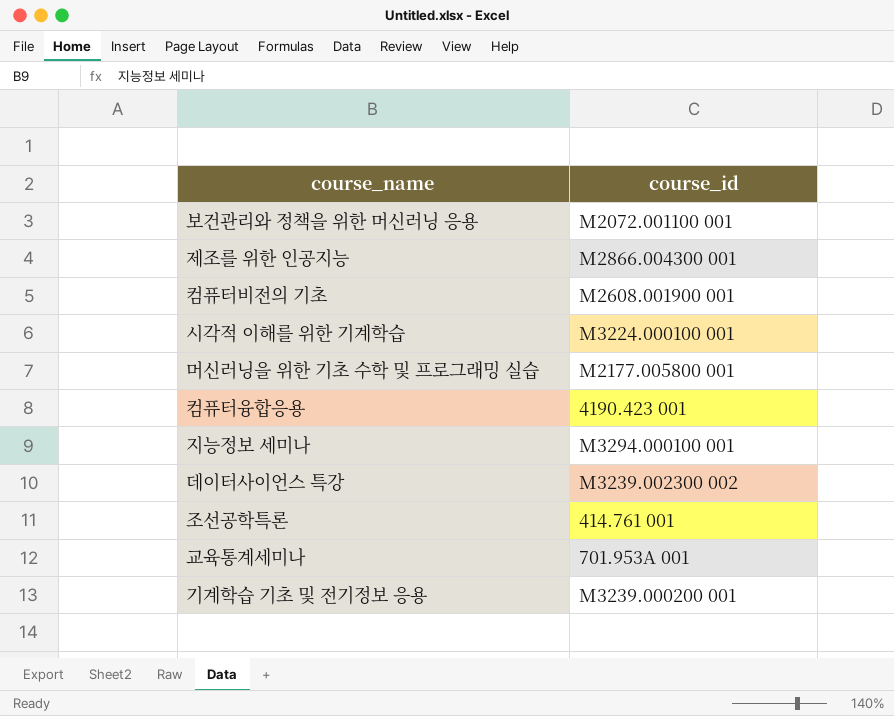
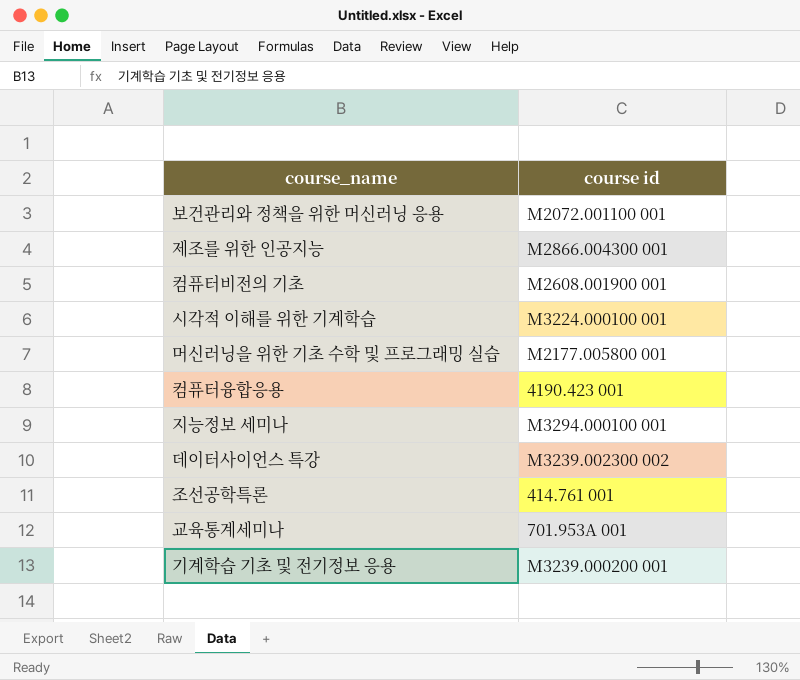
column name: course_id -> course id

